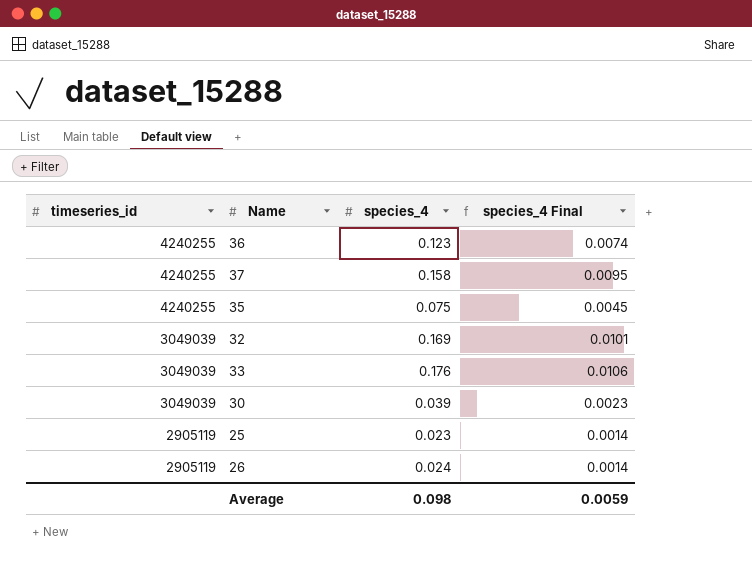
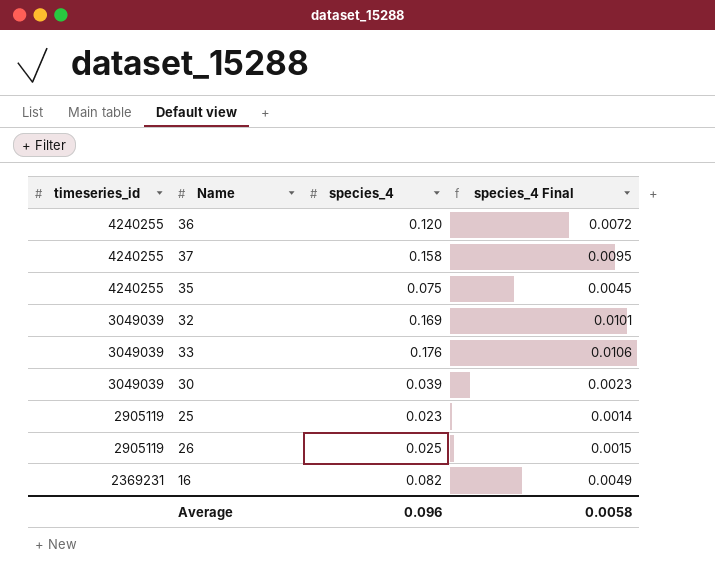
36 | species_4: 0.123 -> 0.120
36 | species_4 Final: 0.0074 -> 0.0072
26 | species_4: 0.024 -> 0.025
26 | species_4 Final: 0.0014 -> 0.0015
row 16: none -> 2369231 | 0.082 | 0.0049
Average | species_4: 0.098 -> 0.096
Average | species_4 Final: 0.0059 -> 0.0058

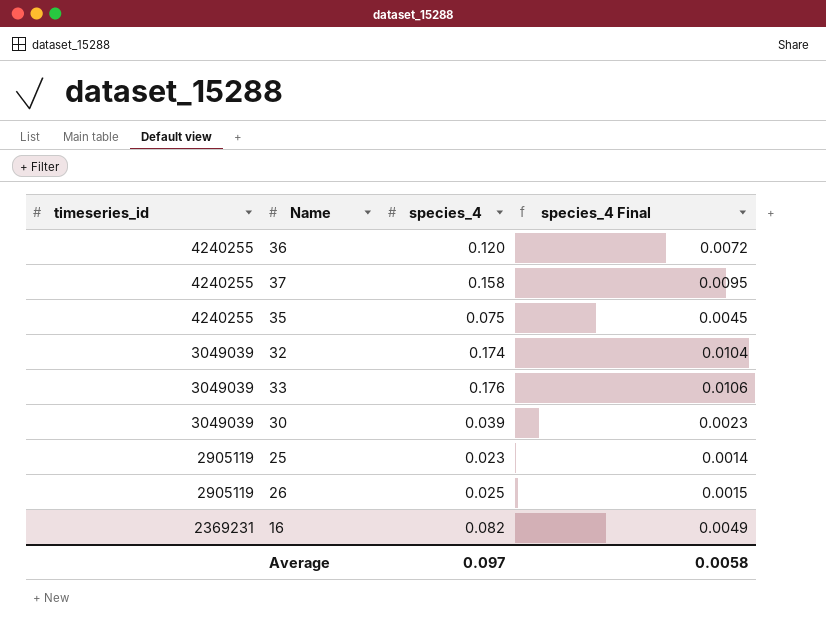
32 | species_4: 0.169 -> 0.174
32 | species_4 Final: 0.0101 -> 0.0104
Average | species_4: 0.096 -> 0.097

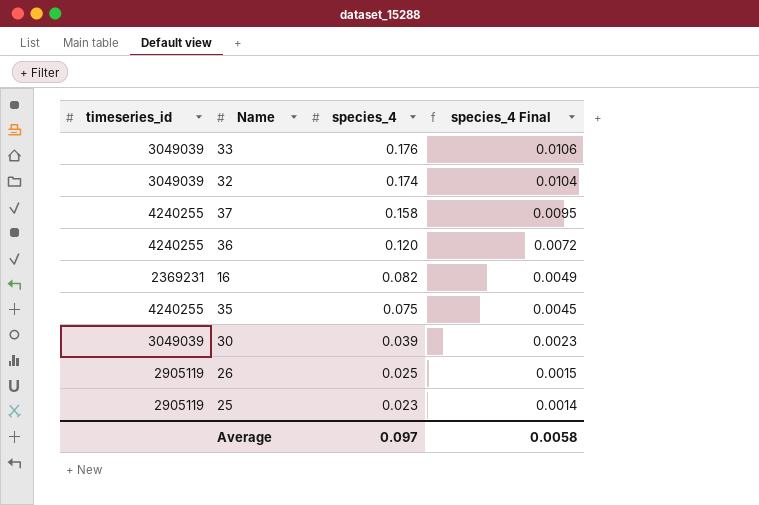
row order: timeseries_id descending -> species_4 descending

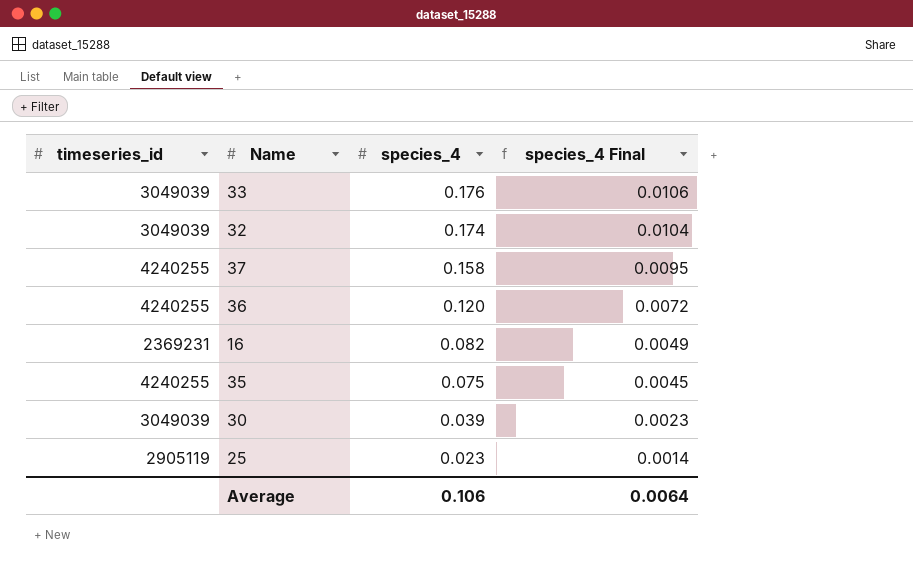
row 26: 2905119 | 0.025 | 0.0015 -> none
Average | species_4: 0.097 -> 0.106
Average | species_4 Final: 0.0058 -> 0.0064

